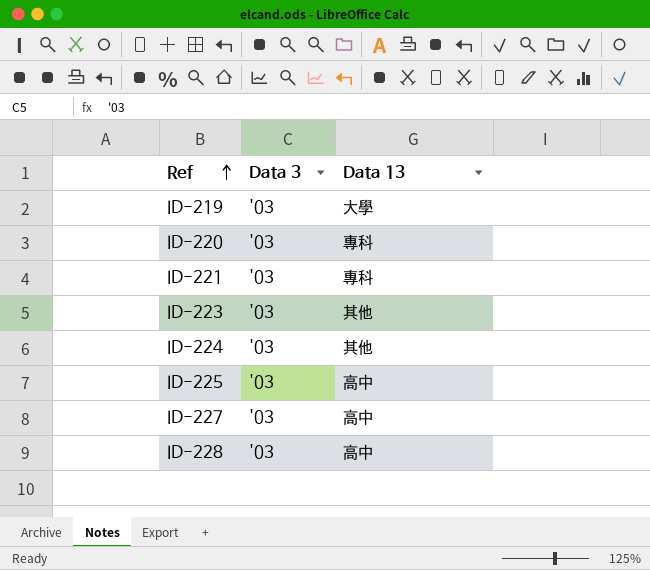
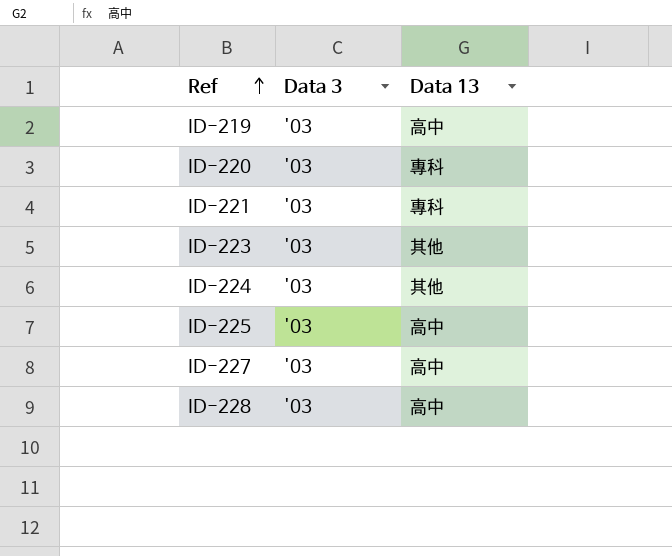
ID-219 | Data 13: 大學 -> 高中

